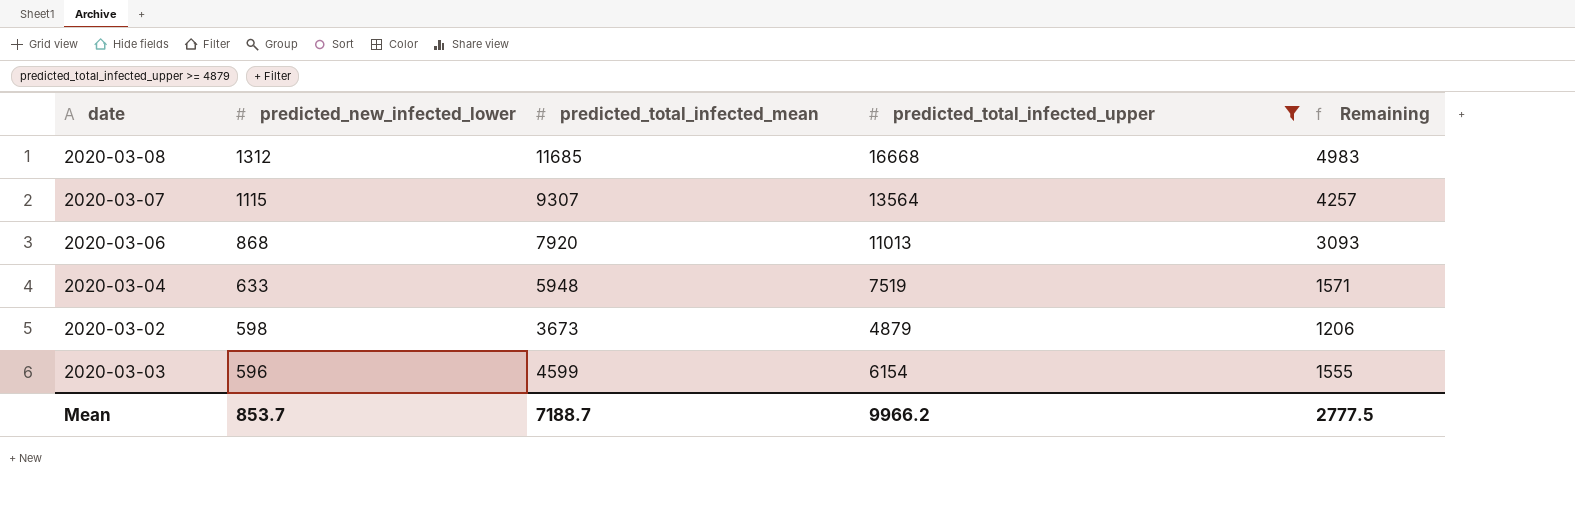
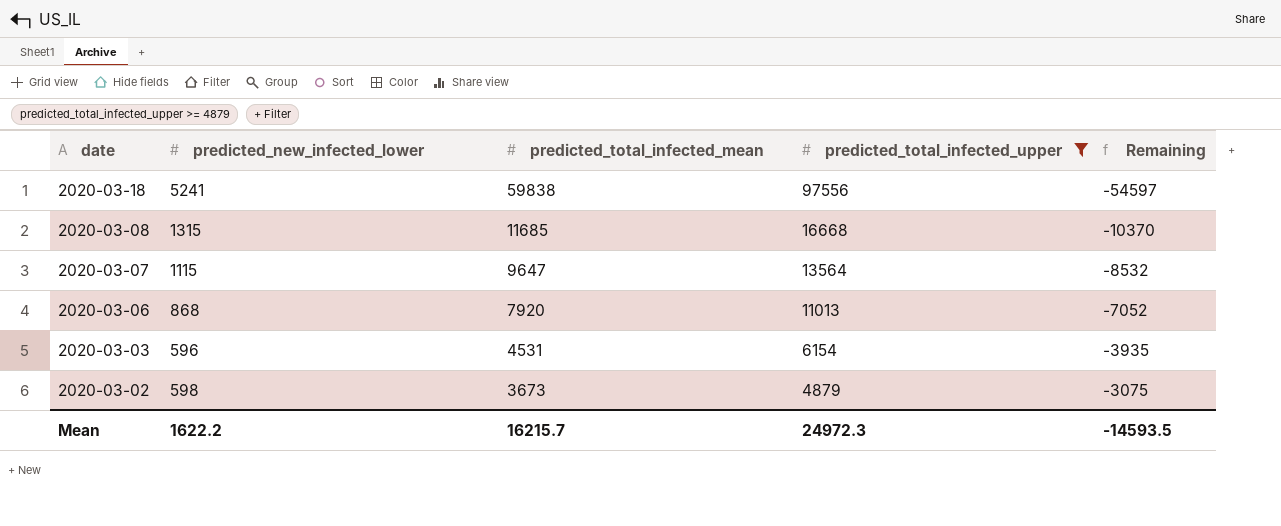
row order: predicted_new_infected_lower descending -> date descending
column Remaining | formula: [predicted_total_infected_upper] - [predicted_total_infected_mean] -> [predicted_new_infected_lower] - [predicted_total_infected_mean]
row 2020-03-04: 633 | 5948 | 7519 | 1571 -> none
row 2020-03-18: none -> 5241 | 59838 | 97556 | -54597
2020-03-08 | predicted_new_infected_lower: 1312 -> 1315
2020-03-07 | predicted_total_infected_mean: 9307 -> 9647
2020-03-03 | predicted_total_infected_mean: 4599 -> 4531
Mean | predicted_new_infected_lower: 853.7 -> 1622.2
Mean | predicted_total_infected_mean: 7188.7 -> 16215.7
Mean | predicted_total_infected_upper: 9966.2 -> 24972.3
Mean | Remaining: 2777.5 -> -14593.5

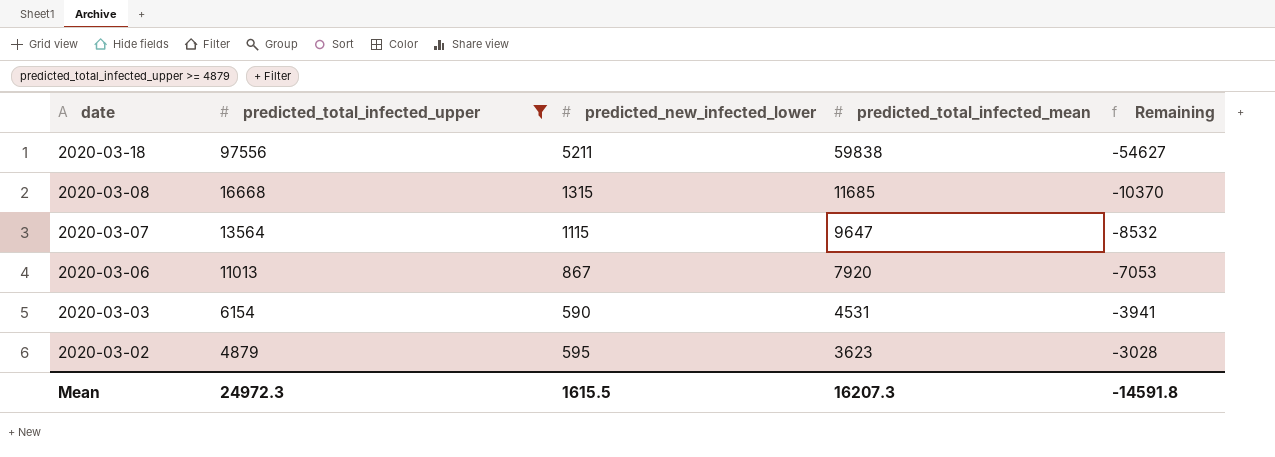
column predicted_total_infected_upper | position: 4 -> 2
2020-03-18 | predicted_new_infected_lower: 5241 -> 5211
2020-03-18 | Remaining: -54597 -> -54627
2020-03-06 | predicted_new_infected_lower: 868 -> 867
2020-03-06 | Remaining: -7052 -> -7053
2020-03-03 | predicted_new_infected_lower: 596 -> 590
2020-03-03 | Remaining: -3935 -> -3941
2020-03-02 | predicted_new_infected_lower: 598 -> 595
2020-03-02 | predicted_total_infected_mean: 3673 -> 3623
2020-03-02 | Remaining: -3075 -> -3028
Mean | predicted_new_infected_lower: 1622.2 -> 1615.5
Mean | predicted_total_infected_mean: 16215.7 -> 16207.3
Mean | Remaining: -14593.5 -> -14591.8

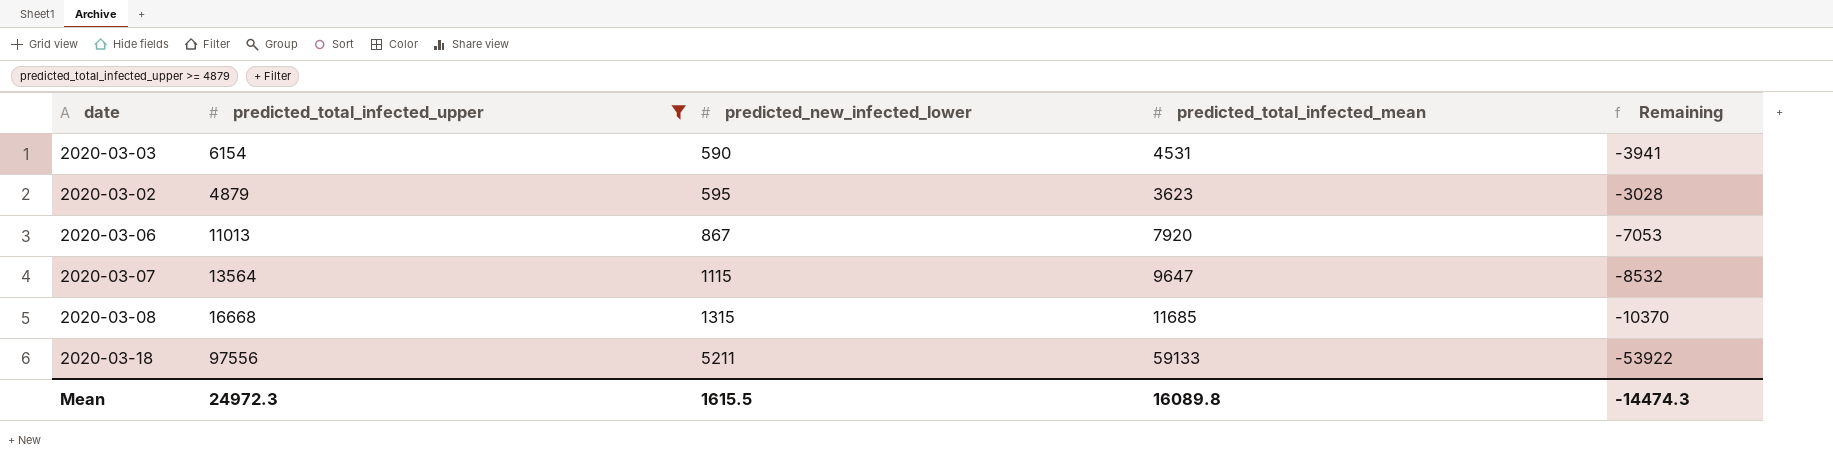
row order: date descending -> predicted_new_infected_lower ascending
2020-03-18 | predicted_total_infected_mean: 59838 -> 59133
2020-03-18 | Remaining: -54627 -> -53922
Mean | predicted_total_infected_mean: 16207.3 -> 16089.8
Mean | Remaining: -14591.8 -> -14474.3

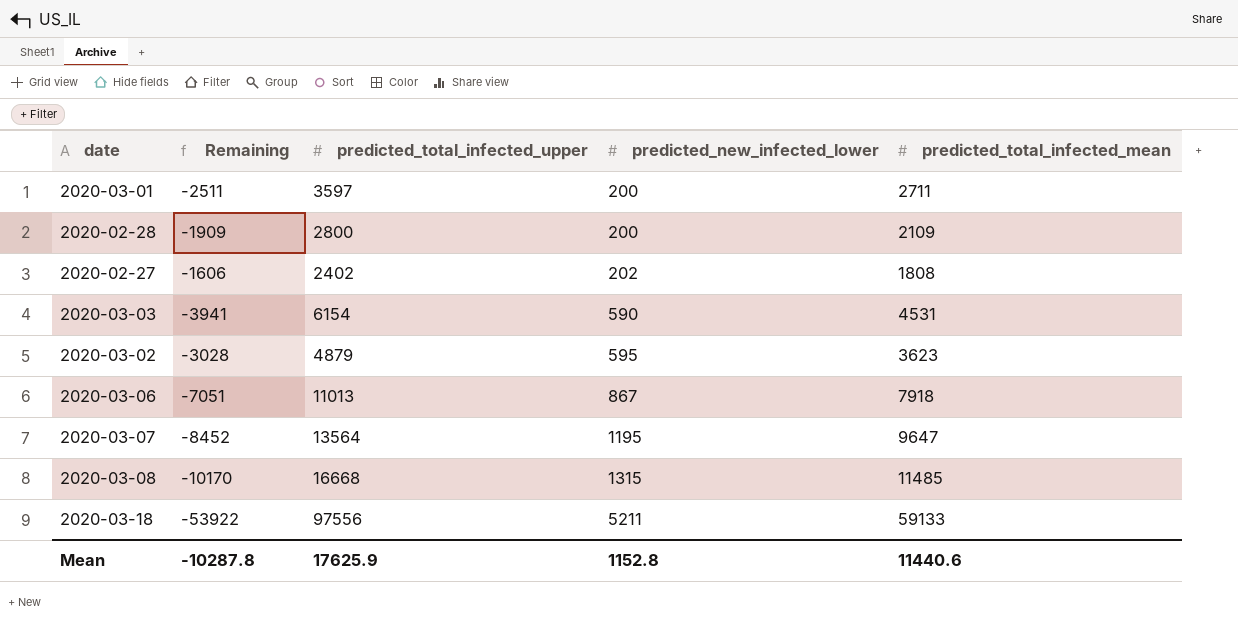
filter: predicted_total_infected_upper >= 4879 -> none
column Remaining | position: 5 -> 2
2020-03-06 | Remaining: -7053 -> -7051
2020-03-06 | predicted_total_infected_mean: 7920 -> 7918
2020-03-07 | Remaining: -8532 -> -8452
2020-03-07 | predicted_new_infected_lower: 1115 -> 1195
2020-03-08 | Remaining: -10370 -> -10170
2020-03-08 | predicted_total_infected_mean: 11685 -> 11485
Mean | Remaining: -14474.3 -> -10287.8
Mean | predicted_total_infected_upper: 24972.3 -> 17625.9
Mean | predicted_new_infected_lower: 1615.5 -> 1152.8
Mean | predicted_total_infected_mean: 16089.8 -> 11440.6

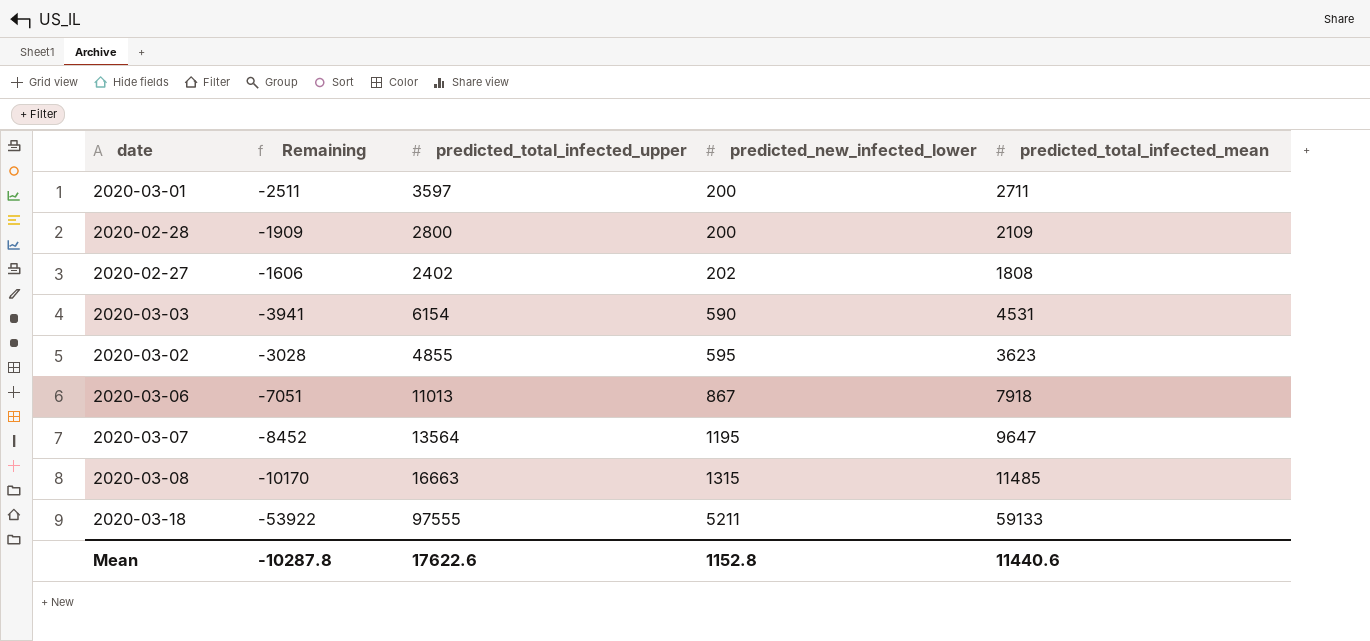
2020-03-02 | predicted_total_infected_upper: 4879 -> 4855
2020-03-08 | predicted_total_infected_upper: 16668 -> 16663
2020-03-18 | predicted_total_infected_upper: 97556 -> 97555
Mean | predicted_total_infected_upper: 17625.9 -> 17622.6

